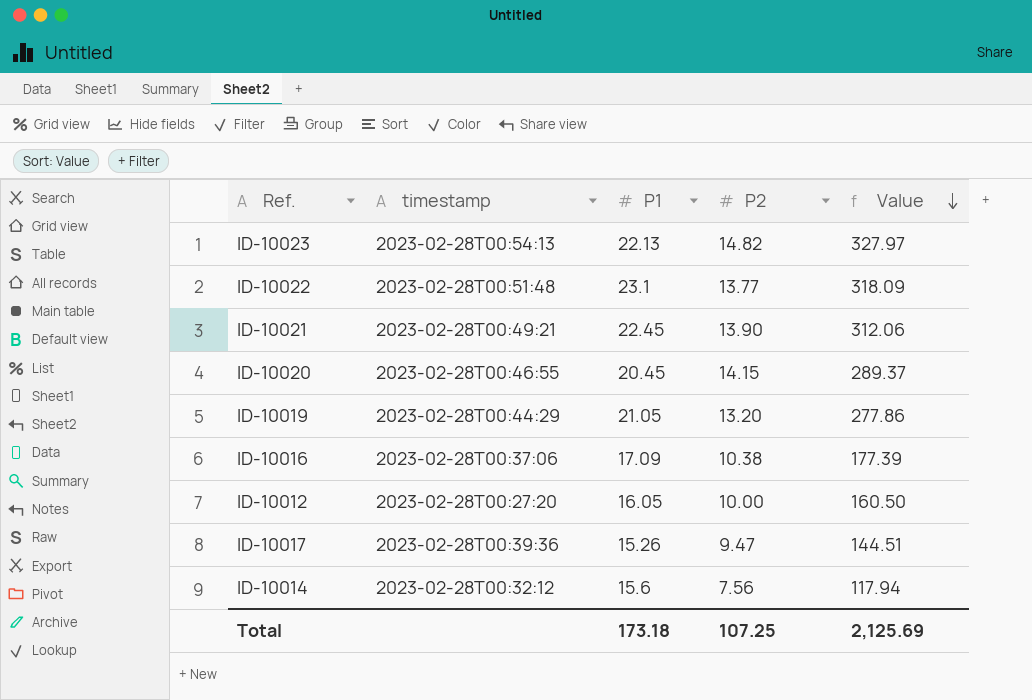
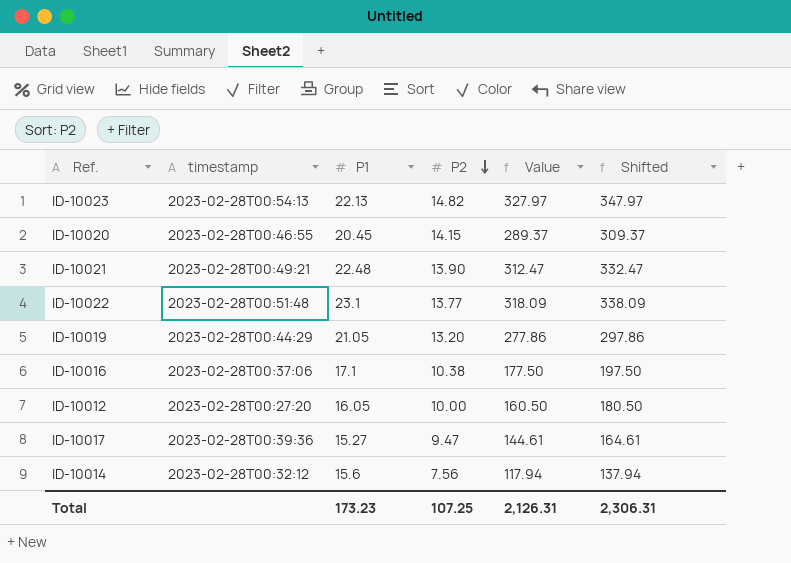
row order: Value descending -> P2 descending
column Shifted | formula: none -> [Value] + 20
ID-10021 | P1: 22.45 -> 22.48
ID-10021 | Value: 312.06 -> 312.47
ID-10016 | P1: 17.09 -> 17.1
ID-10016 | Value: 177.39 -> 177.50
ID-10017 | P1: 15.26 -> 15.27
ID-10017 | Value: 144.51 -> 144.61
Total | P1: 173.18 -> 173.23
Total | Value: 2,125.69 -> 2,126.31

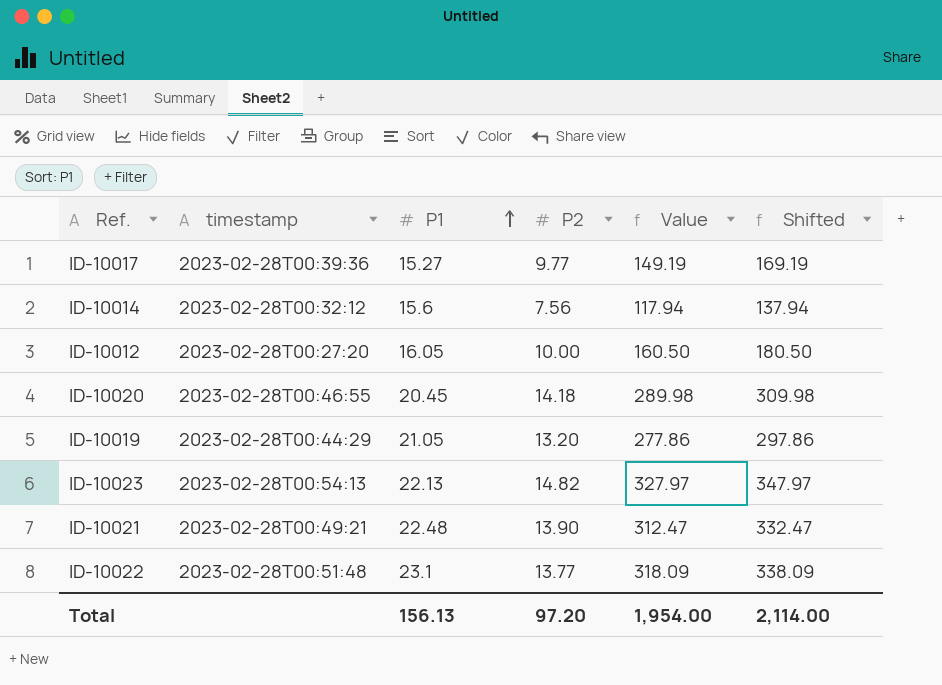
row order: P2 descending -> P1 ascending
row ID-10016: 2023-02-28T00:37:06 | 17.1 | 10.38 | 177.50 | 197.50 -> none
ID-10017 | P2: 9.47 -> 9.77
ID-10017 | Value: 144.61 -> 149.19
ID-10017 | Shifted: 164.61 -> 169.19
ID-10020 | P2: 14.15 -> 14.18
ID-10020 | Value: 289.37 -> 289.98
ID-10020 | Shifted: 309.37 -> 309.98
Total | P1: 173.23 -> 156.13
Total | P2: 107.25 -> 97.20
Total | Value: 2,126.31 -> 1,954.00
Total | Shifted: 2,306.31 -> 2,114.00

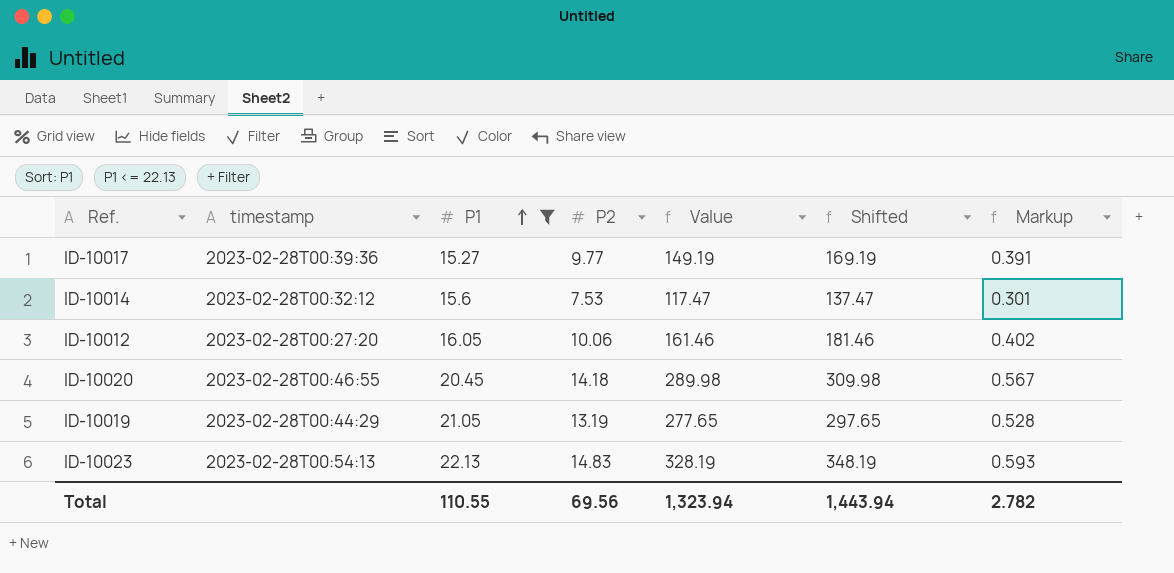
filter: none -> P1 <= 22.13
column Markup | formula: none -> [P2] * 0.04
ID-10014 | P2: 7.56 -> 7.53
ID-10014 | Value: 117.94 -> 117.47
ID-10014 | Shifted: 137.94 -> 137.47
ID-10012 | P2: 10.00 -> 10.06
ID-10012 | Value: 160.50 -> 161.46
ID-10012 | Shifted: 180.50 -> 181.46
ID-10019 | P2: 13.20 -> 13.19
ID-10019 | Value: 277.86 -> 277.65
ID-10019 | Shifted: 297.86 -> 297.65
ID-10023 | P2: 14.82 -> 14.83
ID-10023 | Value: 327.97 -> 328.19
ID-10023 | Shifted: 347.97 -> 348.19
Total | P1: 156.13 -> 110.55
Total | P2: 97.20 -> 69.56
Total | Value: 1,954.00 -> 1,323.94
Total | Shifted: 2,114.00 -> 1,443.94

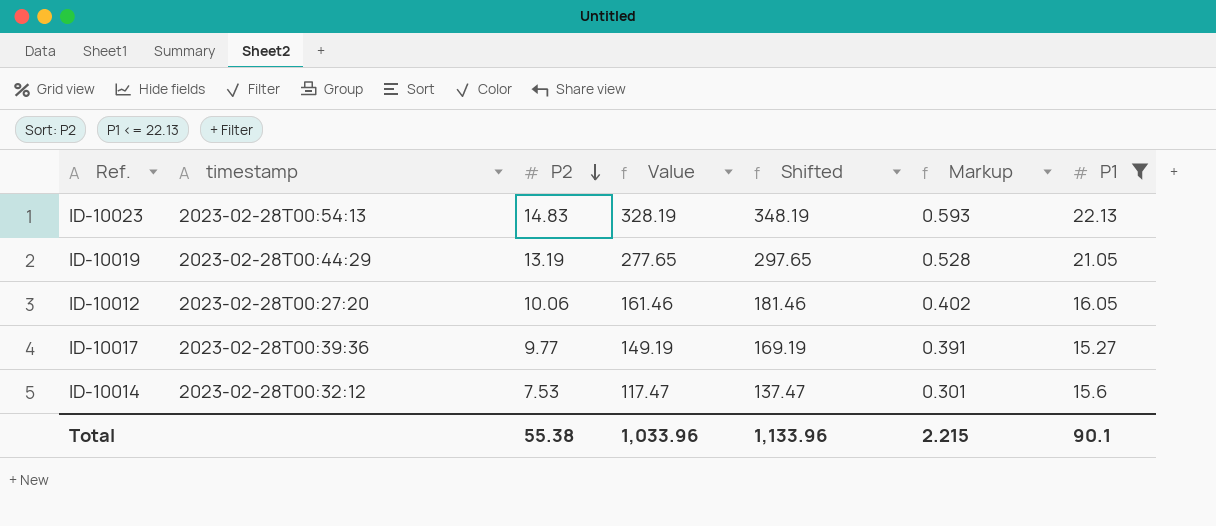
row order: P1 ascending -> P2 descending
column P1 | position: 3 -> 7
row ID-10020: 2023-02-28T00:46:55 | 20.45 | 14.18 | 289.98 | 309.98 | 0.567 -> none
Total | P2: 69.56 -> 55.38
Total | Value: 1,323.94 -> 1,033.96
Total | Shifted: 1,443.94 -> 1,133.96
Total | Markup: 2.782 -> 2.215
Total | P1: 110.55 -> 90.1

